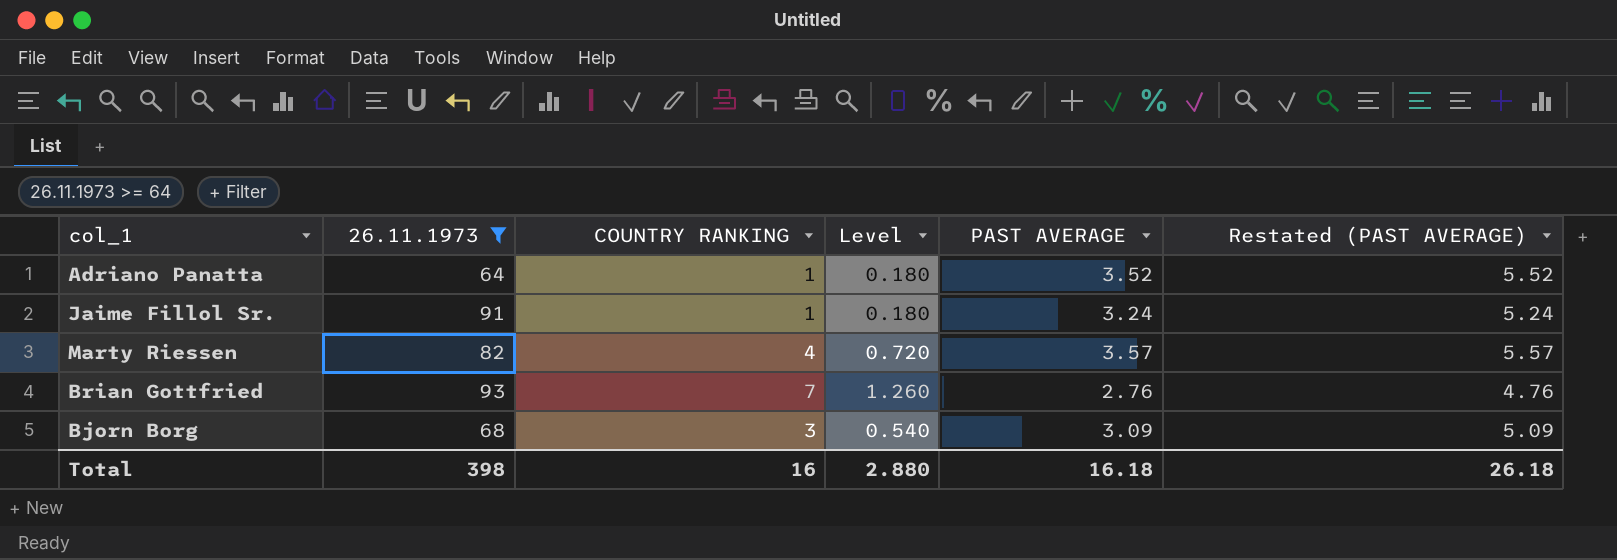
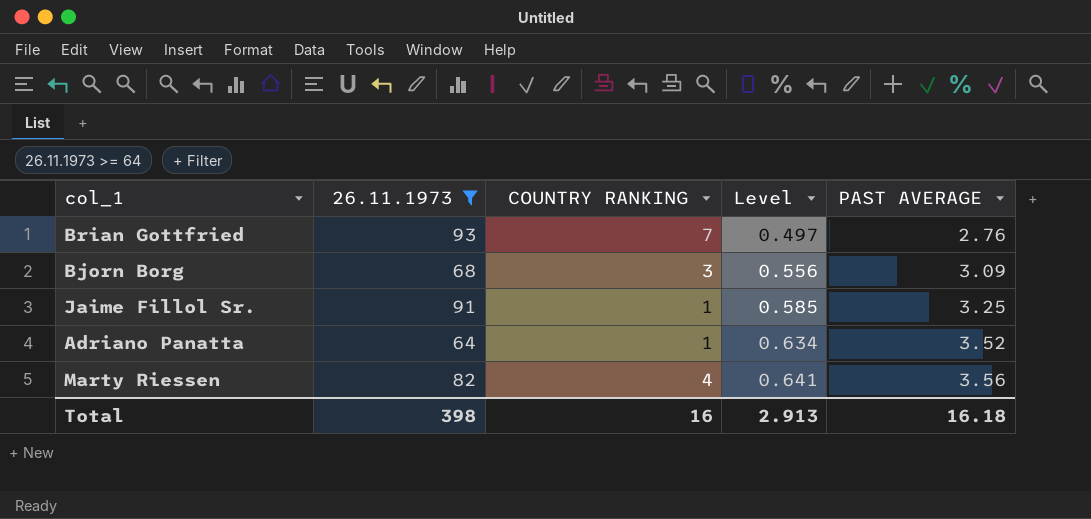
row order: none -> Level ascending
column Restated (PAST AVERAGE) | formula: [PAST AVERAGE] + 2 -> none
column Level | formula: [COUNTRY RANKING] * 0.18 -> [PAST AVERAGE] * 0.18
Jaime Fillol Sr. | PAST AVERAGE: 3.24 -> 3.25
Marty Riessen | PAST AVERAGE: 3.57 -> 3.56
Total | Level: 2.880 -> 2.913

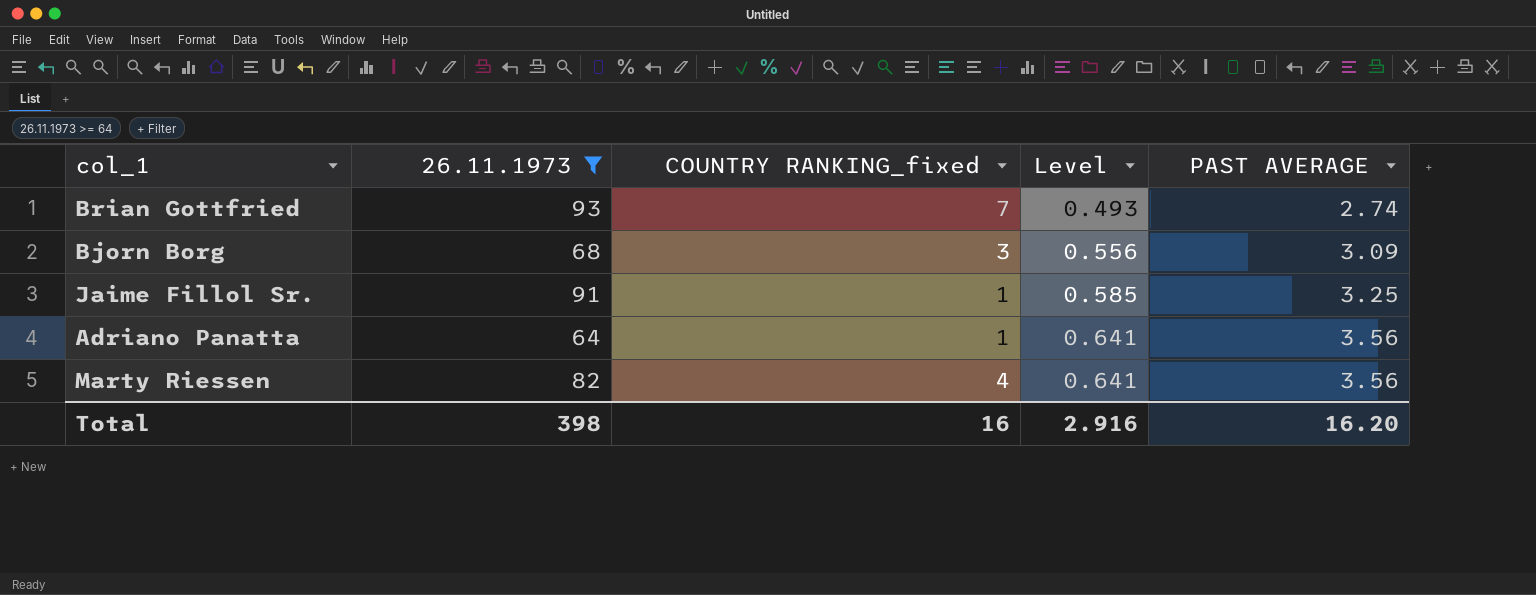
column name: COUNTRY RANKING -> COUNTRY RANKING_fixed
Brian Gottfried | Level: 0.497 -> 0.493
Brian Gottfried | PAST AVERAGE: 2.76 -> 2.74
Adriano Panatta | Level: 0.634 -> 0.641
Adriano Panatta | PAST AVERAGE: 3.52 -> 3.56
Total | Level: 2.913 -> 2.916
Total | PAST AVERAGE: 16.18 -> 16.20

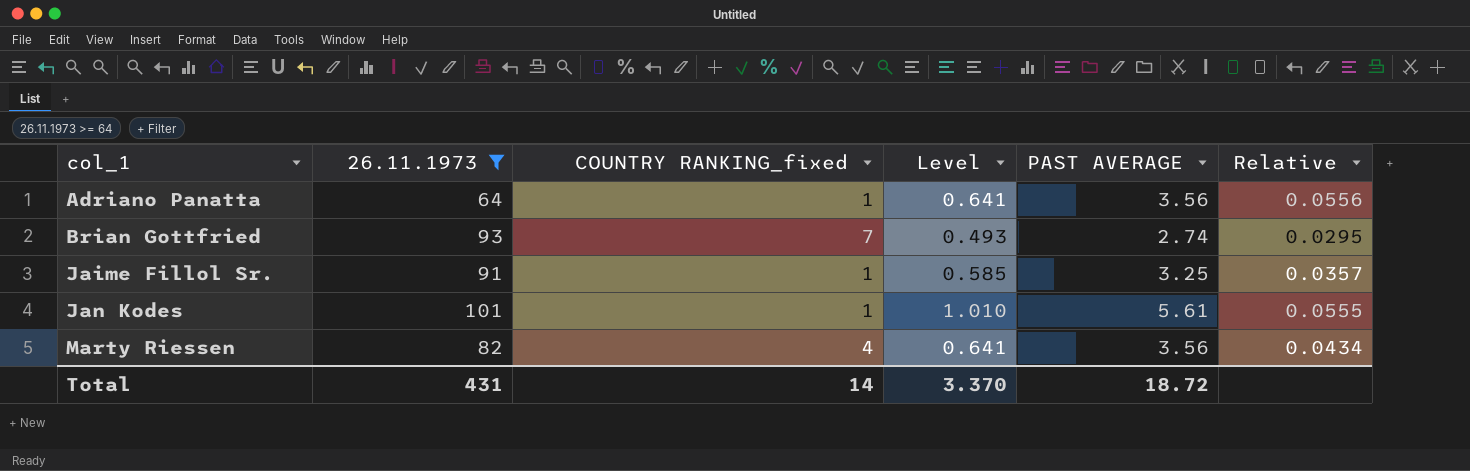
row order: Level ascending -> col_1 ascending
column Relative | formula: none -> [PAST AVERAGE] / [26.11.1973]
row Bjorn Borg: 68 | 3 | 0.556 | 3.09 -> none
row Jan Kodes: none -> 101 | 1 | 1.010 | 5.61 | 0.0555
Total | 26.11.1973: 398 -> 431
Total | COUNTRY RANKING_fixed: 16 -> 14
Total | Level: 2.916 -> 3.370
Total | PAST AVERAGE: 16.20 -> 18.72

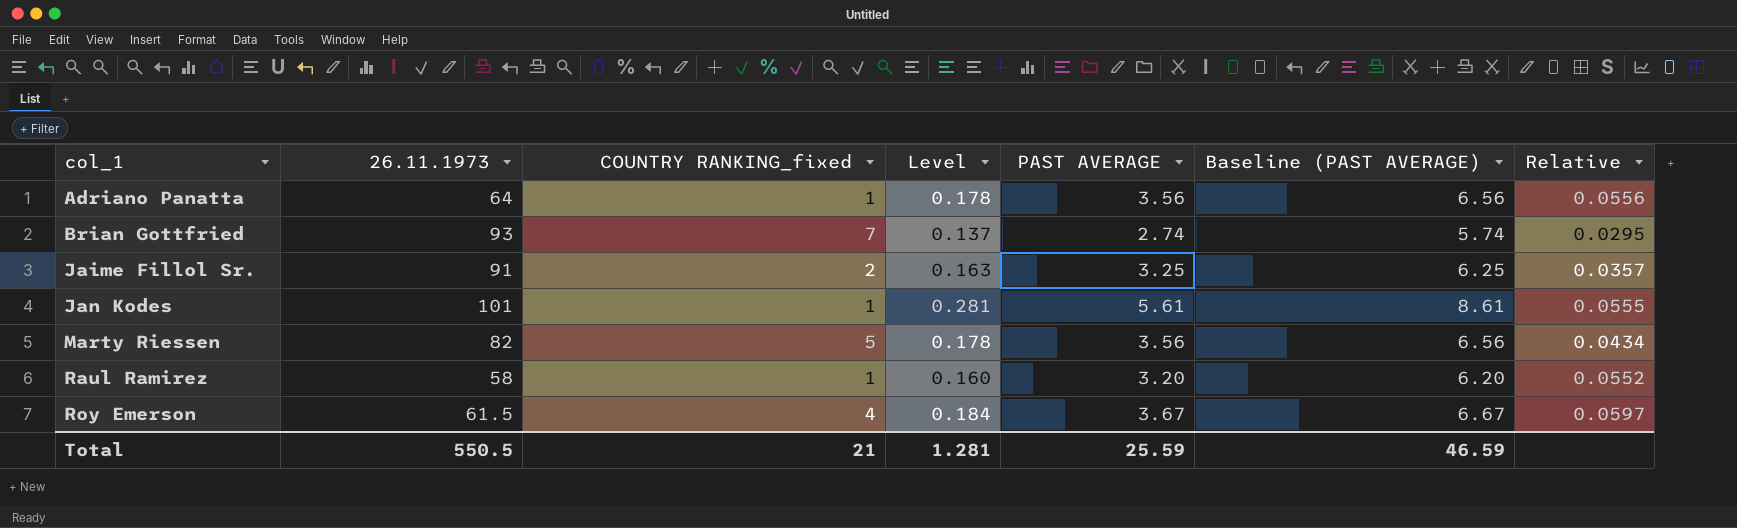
filter: 26.11.1973 >= 64 -> none
column Level | formula: [PAST AVERAGE] * 0.18 -> [PAST AVERAGE] * 0.05
column Baseline (PAST AVERAGE) | formula: none -> [PAST AVERAGE] + 3
Jaime Fillol Sr. | COUNTRY RANKING_fixed: 1 -> 2
Marty Riessen | COUNTRY RANKING_fixed: 4 -> 5
Total | 26.11.1973: 431 -> 550.5
Total | COUNTRY RANKING_fixed: 14 -> 21
Total | Level: 3.370 -> 1.281
Total | PAST AVERAGE: 18.72 -> 25.59

